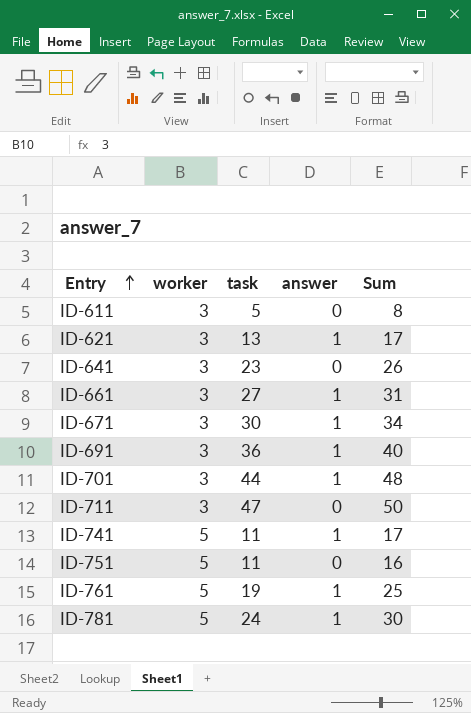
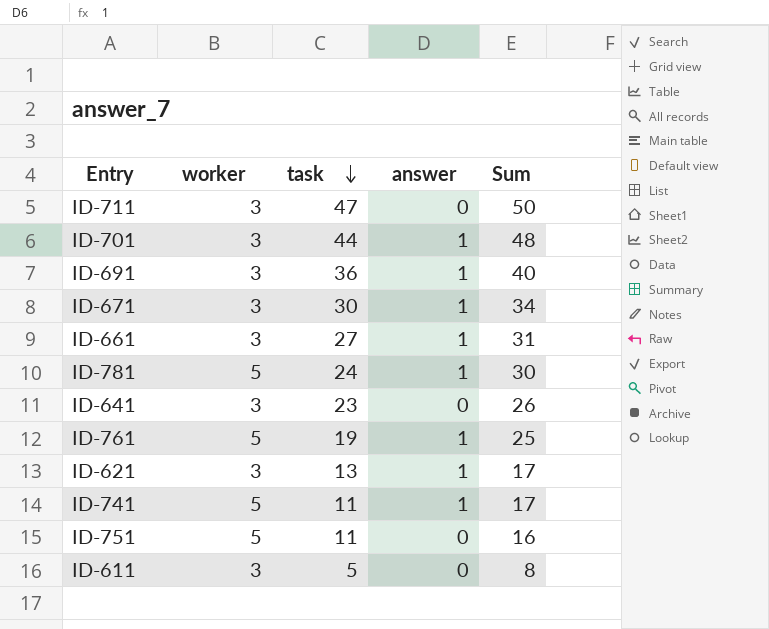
row order: Entry ascending -> task descending

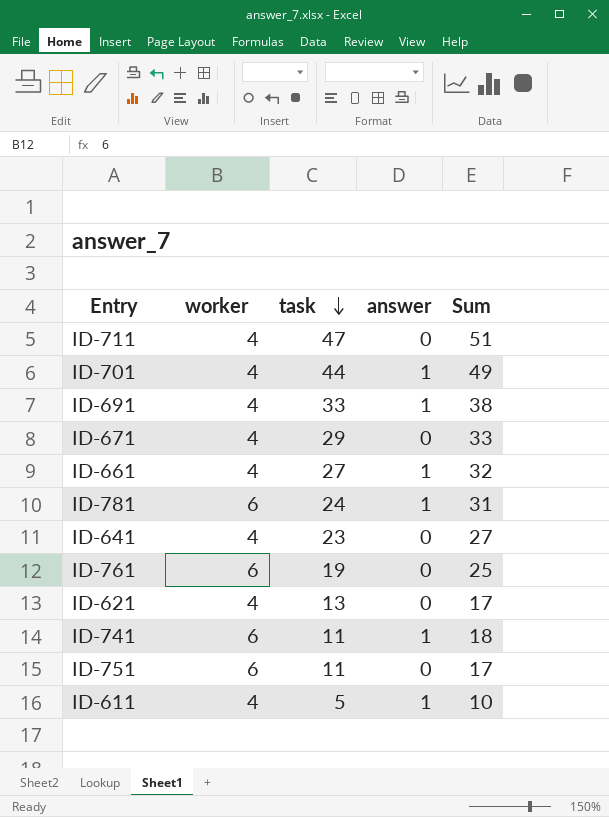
ID-711 | worker: 3 -> 4
ID-711 | Sum: 50 -> 51
ID-701 | worker: 3 -> 4
ID-701 | Sum: 48 -> 49
ID-691 | worker: 3 -> 4
ID-691 | task: 36 -> 33
ID-691 | Sum: 40 -> 38
ID-671 | worker: 3 -> 4
ID-671 | task: 30 -> 29
ID-671 | answer: 1 -> 0
ID-671 | Sum: 34 -> 33
ID-661 | worker: 3 -> 4
ID-661 | Sum: 31 -> 32
ID-781 | worker: 5 -> 6
ID-781 | Sum: 30 -> 31
ID-641 | worker: 3 -> 4
ID-641 | Sum: 26 -> 27
ID-761 | worker: 5 -> 6
ID-761 | answer: 1 -> 0
ID-621 | worker: 3 -> 4
ID-621 | answer: 1 -> 0
ID-741 | worker: 5 -> 6
ID-741 | Sum: 17 -> 18
ID-751 | worker: 5 -> 6
ID-751 | Sum: 16 -> 17
ID-611 | worker: 3 -> 4
ID-611 | answer: 0 -> 1
ID-611 | Sum: 8 -> 10

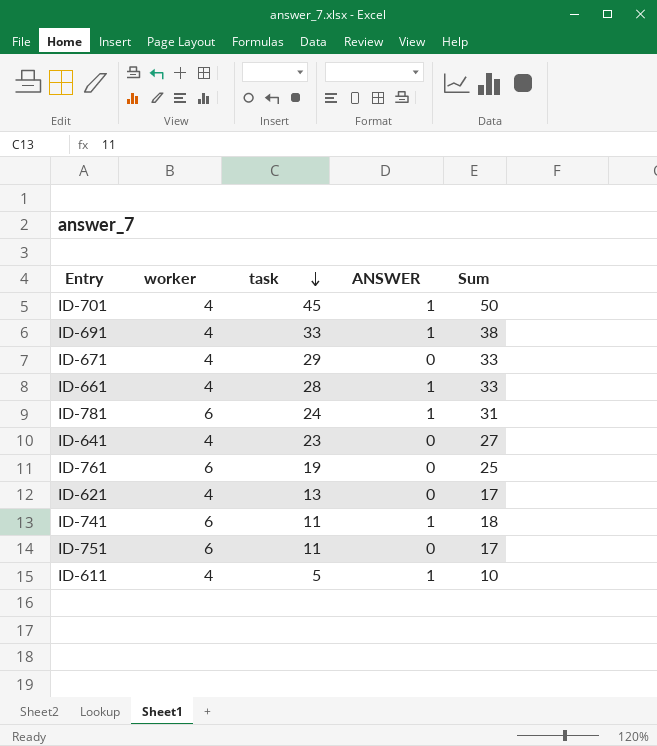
column name: answer -> ANSWER
row ID-711: 4 | 47 | 0 | 51 -> none
ID-701 | task: 44 -> 45
ID-701 | Sum: 49 -> 50
ID-661 | task: 27 -> 28
ID-661 | Sum: 32 -> 33

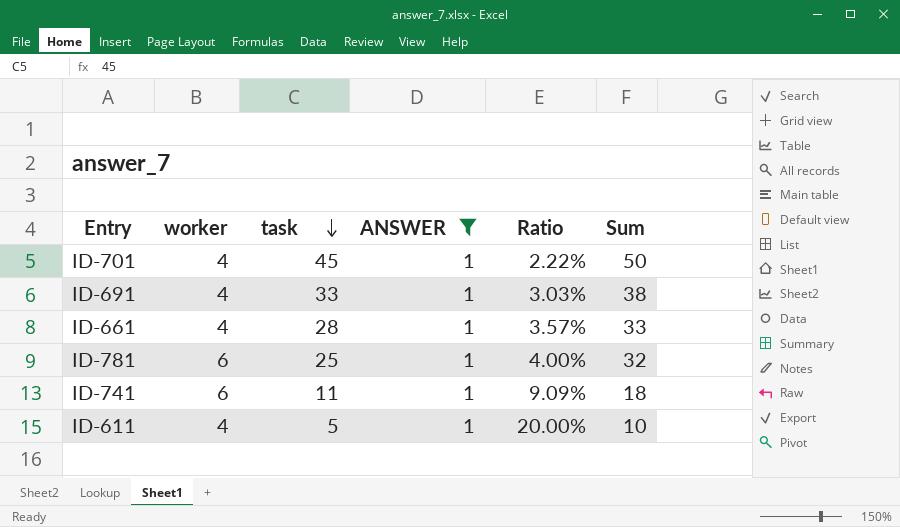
filter: none -> ANSWER = 1
column Ratio | formula: none -> [ANSWER] / [task]
ID-781 | task: 24 -> 25
ID-781 | Sum: 31 -> 32

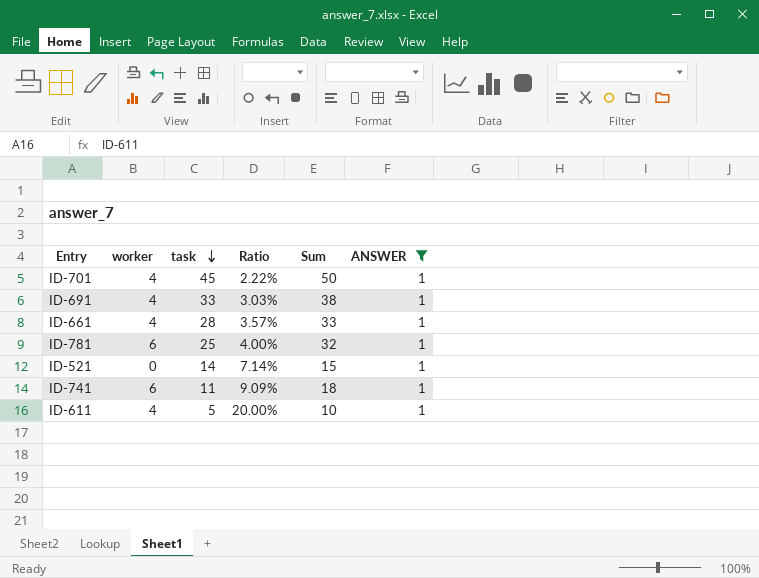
column ANSWER | position: 4 -> 6
row ID-521: none -> 0 | 14 | 7.14% | 15 | 1

